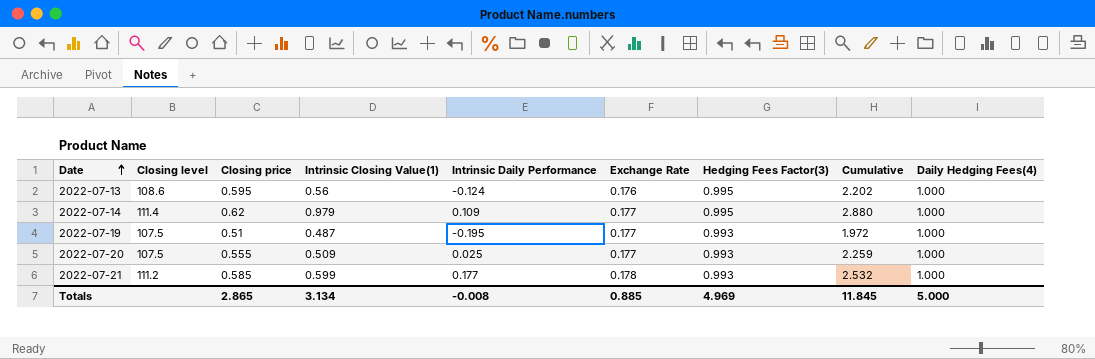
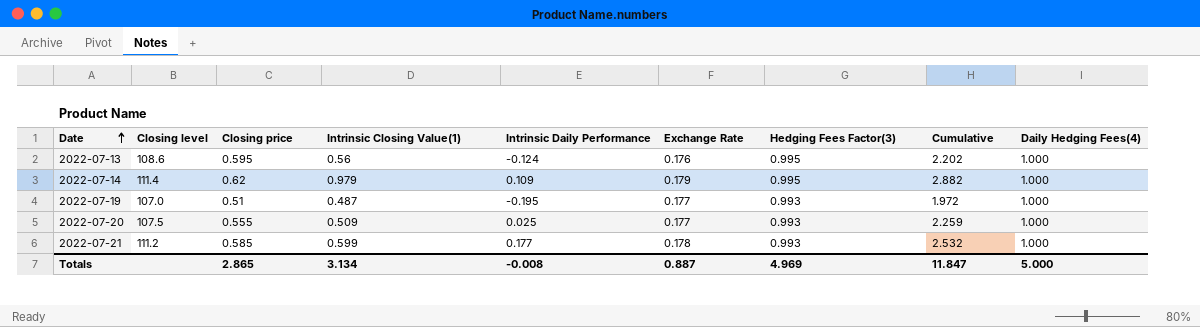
2022-07-14 | Exchange Rate: 0.177 -> 0.179
2022-07-14 | Cumulative: 2.880 -> 2.882
2022-07-19 | Closing level: 107.5 -> 107.0
Totals | Exchange Rate: 0.885 -> 0.887
Totals | Cumulative: 11.845 -> 11.847

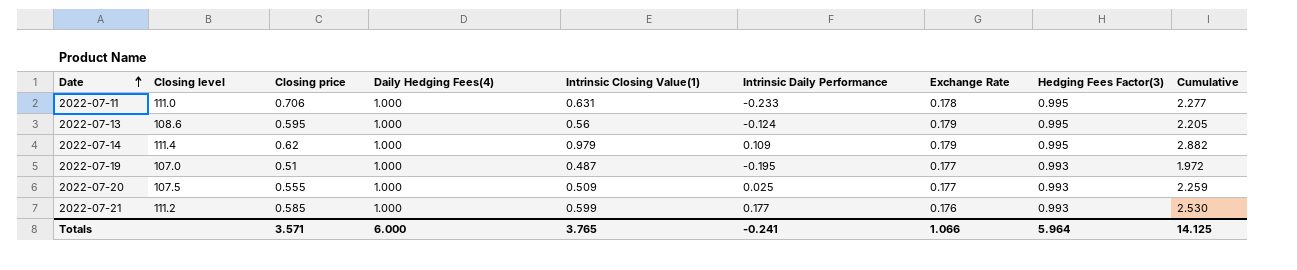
column Daily Hedging Fees(4) | position: 9 -> 4
row 2022-07-11: none -> 111.0 | 0.706 | 1.000 | 0.631 | -0.233 | 0.178 | 0.995 | 2.277
2022-07-13 | Exchange Rate: 0.176 -> 0.179
2022-07-13 | Cumulative: 2.202 -> 2.205
2022-07-21 | Exchange Rate: 0.178 -> 0.176
2022-07-21 | Cumulative: 2.532 -> 2.530
Totals | Closing price: 2.865 -> 3.571
Totals | Daily Hedging Fees(4): 5.000 -> 6.000
Totals | Intrinsic Closing Value(1): 3.134 -> 3.765
Totals | Intrinsic Daily Performance: -0.008 -> -0.241
Totals | Exchange Rate: 0.887 -> 1.066
Totals | Hedging Fees Factor(3): 4.969 -> 5.964
Totals | Cumulative: 11.847 -> 14.125

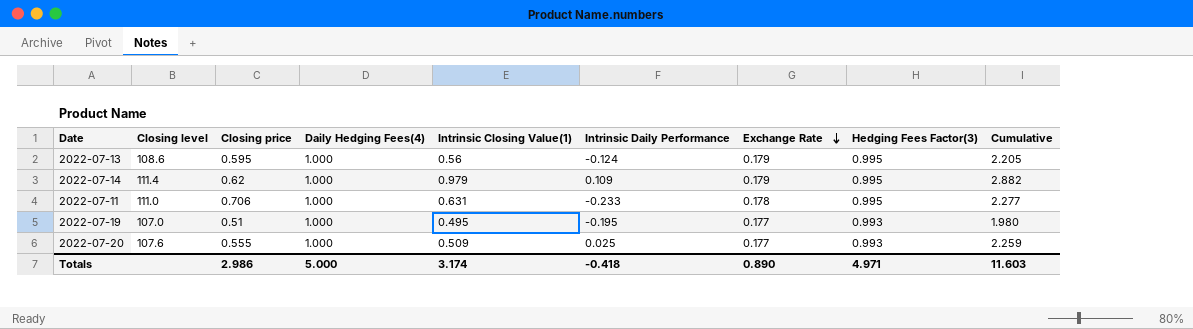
row order: Date ascending -> Exchange Rate descending
row 2022-07-21: 111.2 | 0.585 | 1.000 | 0.599 | 0.177 | 0.176 | 0.993 | 2.530 -> none
2022-07-19 | Intrinsic Closing Value(1): 0.487 -> 0.495
2022-07-19 | Cumulative: 1.972 -> 1.980
2022-07-20 | Closing level: 107.5 -> 107.6
Totals | Closing price: 3.571 -> 2.986
Totals | Daily Hedging Fees(4): 6.000 -> 5.000
Totals | Intrinsic Closing Value(1): 3.765 -> 3.174
Totals | Intrinsic Daily Performance: -0.241 -> -0.418
Totals | Exchange Rate: 1.066 -> 0.890
Totals | Hedging Fees Factor(3): 5.964 -> 4.971
Totals | Cumulative: 14.125 -> 11.603

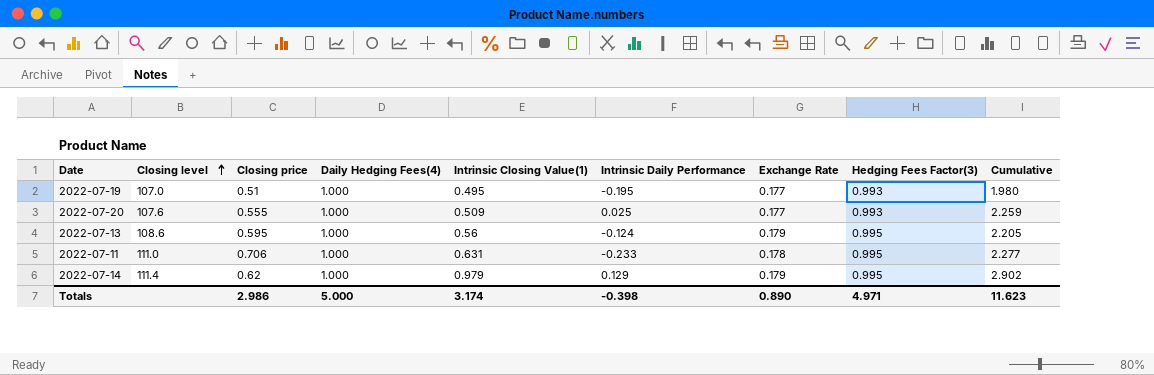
row order: Exchange Rate descending -> Closing level ascending
2022-07-14 | Intrinsic Daily Performance: 0.109 -> 0.129
2022-07-14 | Cumulative: 2.882 -> 2.902
Totals | Intrinsic Daily Performance: -0.418 -> -0.398
Totals | Cumulative: 11.603 -> 11.623

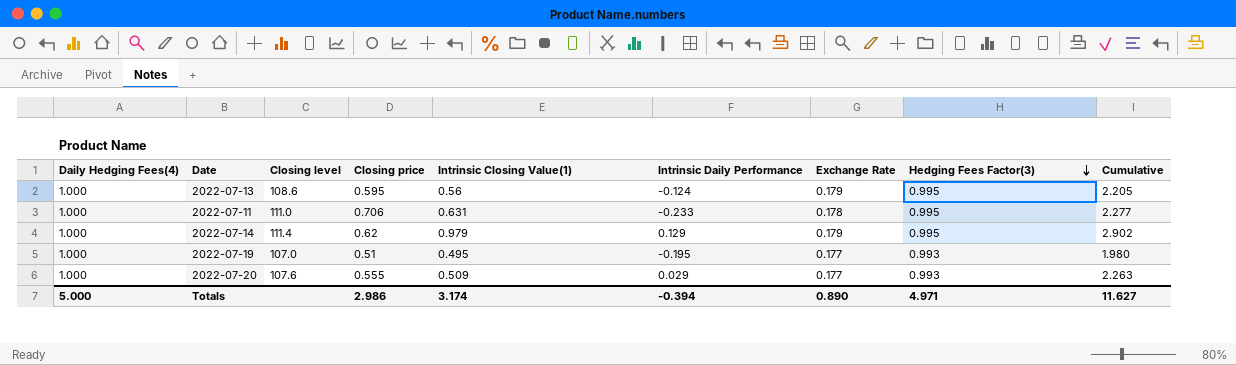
row order: Closing level ascending -> Hedging Fees Factor(3) descending
column Daily Hedging Fees(4) | position: 4 -> 1
2022-07-20 | Intrinsic Daily Performance: 0.025 -> 0.029
2022-07-20 | Cumulative: 2.259 -> 2.263
Totals | Intrinsic Daily Performance: -0.398 -> -0.394
Totals | Cumulative: 11.623 -> 11.627

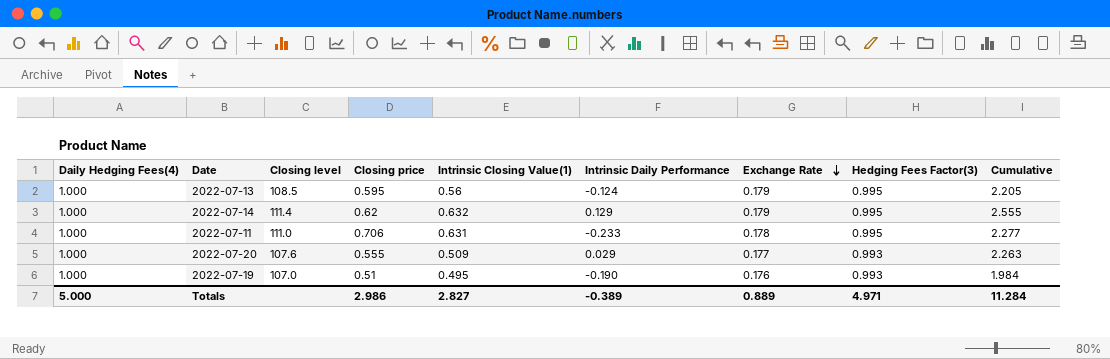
row order: Hedging Fees Factor(3) descending -> Exchange Rate descending
2022-07-13 | Closing level: 108.6 -> 108.5
2022-07-14 | Intrinsic Closing Value(1): 0.979 -> 0.632
2022-07-14 | Cumulative: 2.902 -> 2.555
2022-07-19 | Intrinsic Daily Performance: -0.195 -> -0.190
2022-07-19 | Exchange Rate: 0.177 -> 0.176
2022-07-19 | Cumulative: 1.980 -> 1.984
Totals | Intrinsic Closing Value(1): 3.174 -> 2.827
Totals | Intrinsic Daily Performance: -0.394 -> -0.389
Totals | Exchange Rate: 0.890 -> 0.889
Totals | Cumulative: 11.627 -> 11.284

